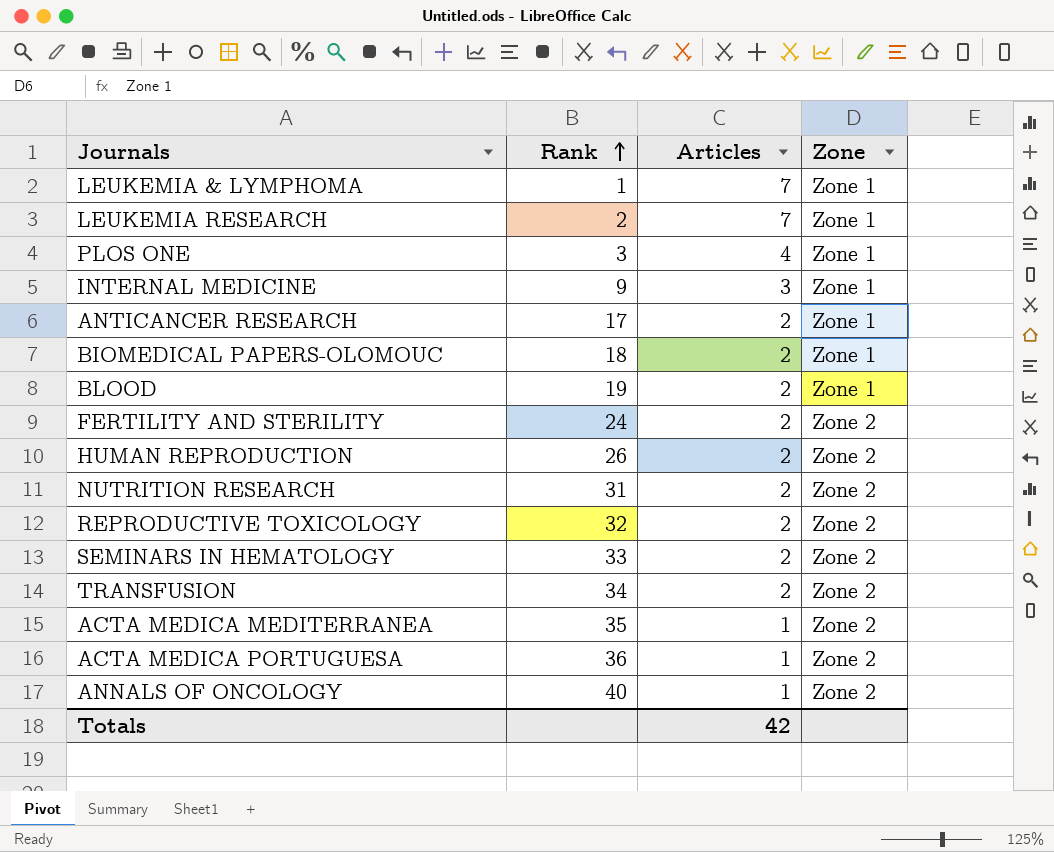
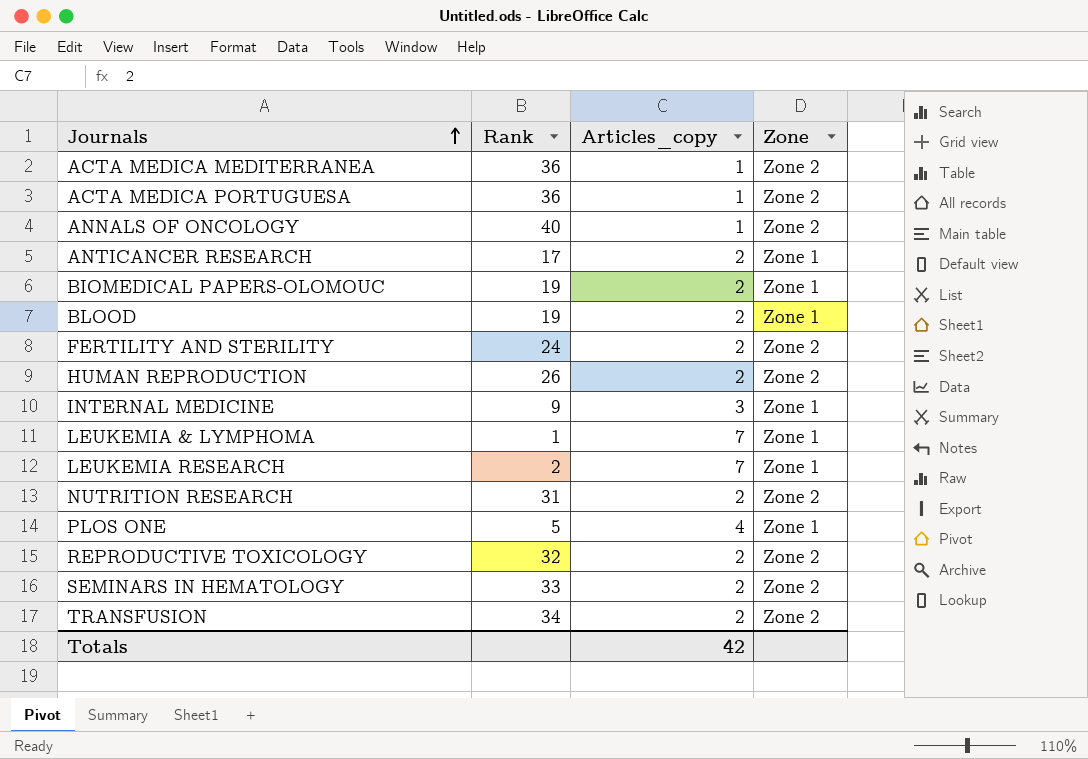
row order: Rank ascending -> Journals ascending
column name: Articles -> Articles_copy
ACTA MEDICA MEDITERRANEA | Rank: 35 -> 36
BIOMEDICAL PAPERS-OLOMOUC | Rank: 18 -> 19
PLOS ONE | Rank: 3 -> 5

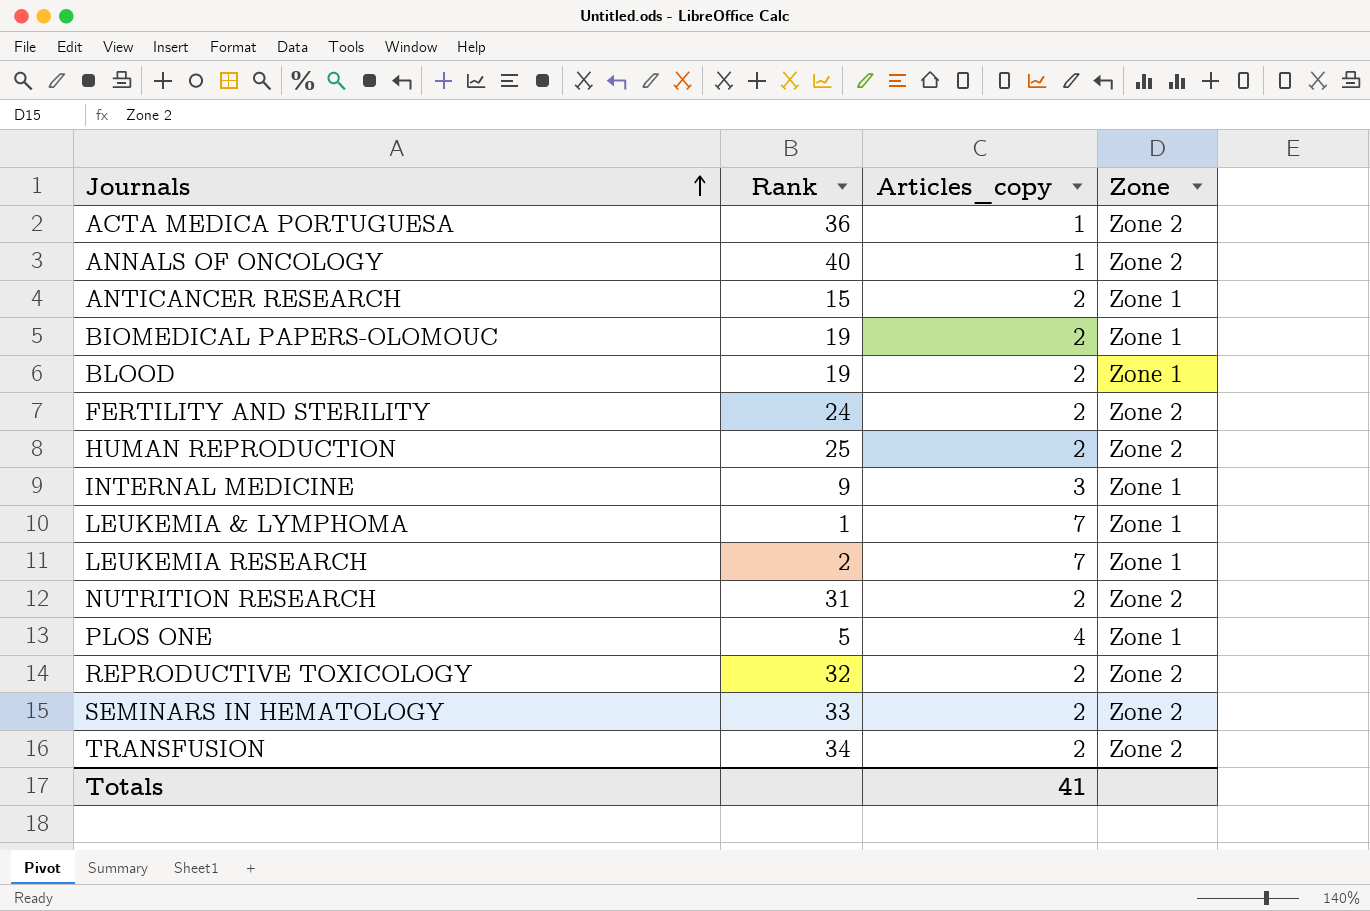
row ACTA MEDICA MEDITERRANEA: 36 | 1 | Zone 2 -> none
ANTICANCER RESEARCH | Rank: 17 -> 15
HUMAN REPRODUCTION | Rank: 26 -> 25
Totals | Articles_copy: 42 -> 41

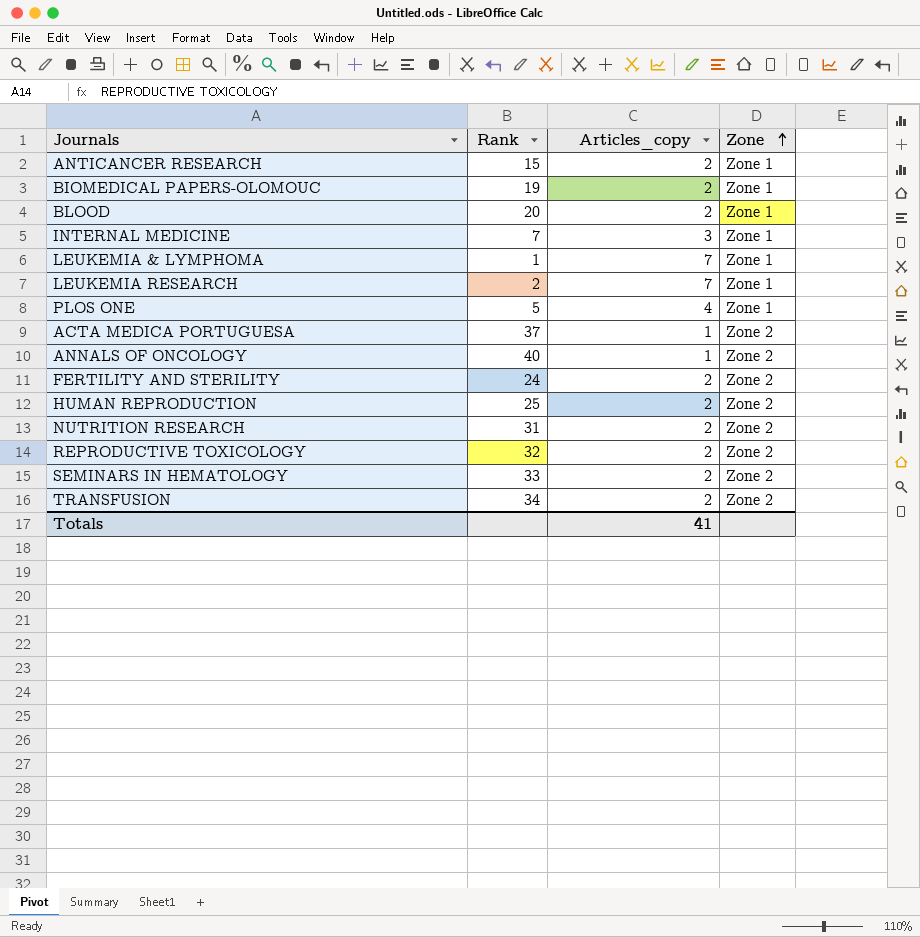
row order: Journals ascending -> Zone ascending
BLOOD | Rank: 19 -> 20
INTERNAL MEDICINE | Rank: 9 -> 7
ACTA MEDICA PORTUGUESA | Rank: 36 -> 37

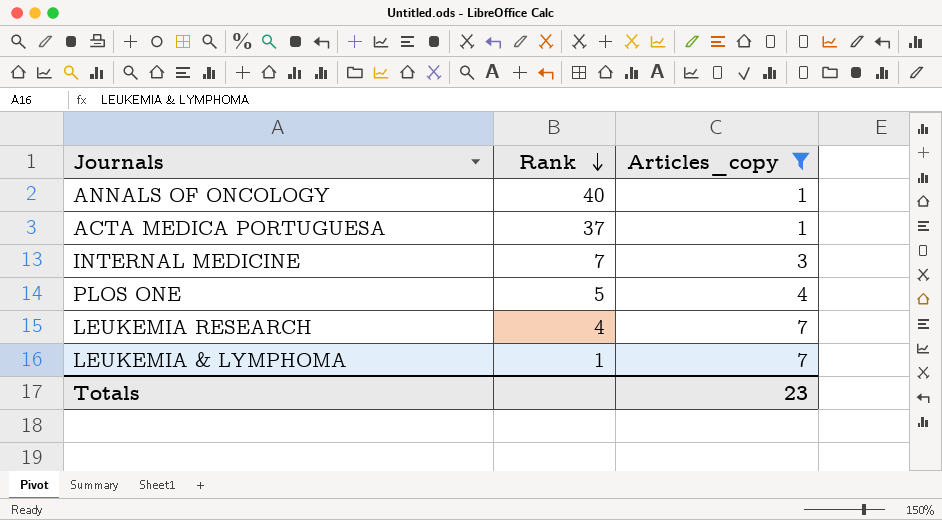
filter: none -> Articles_copy != 2
row order: Zone ascending -> Rank descending
column Zone | position: 4 -> none
LEUKEMIA RESEARCH | Rank: 2 -> 4
Totals | Articles_copy: 41 -> 23

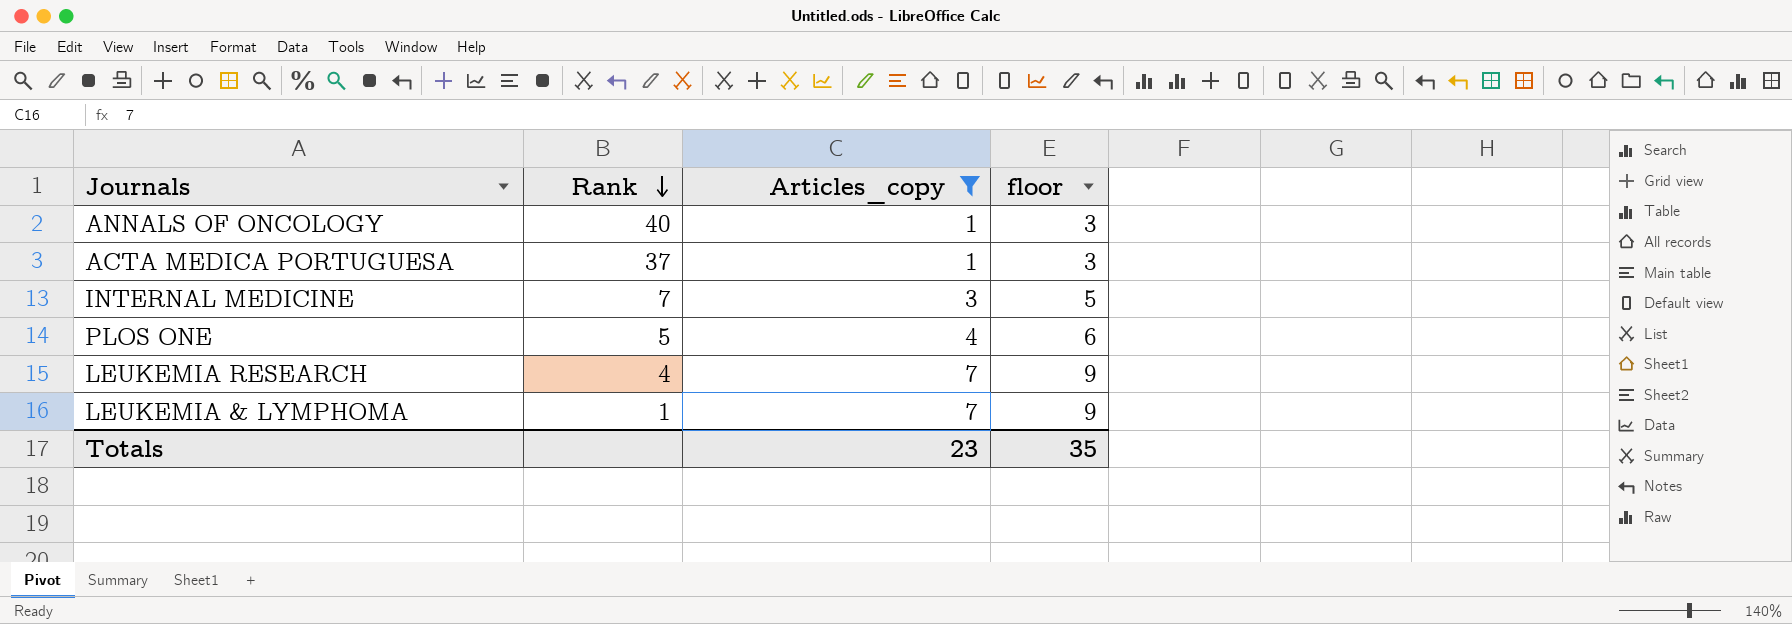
column floor | formula: none -> [Articles_copy] + 2

